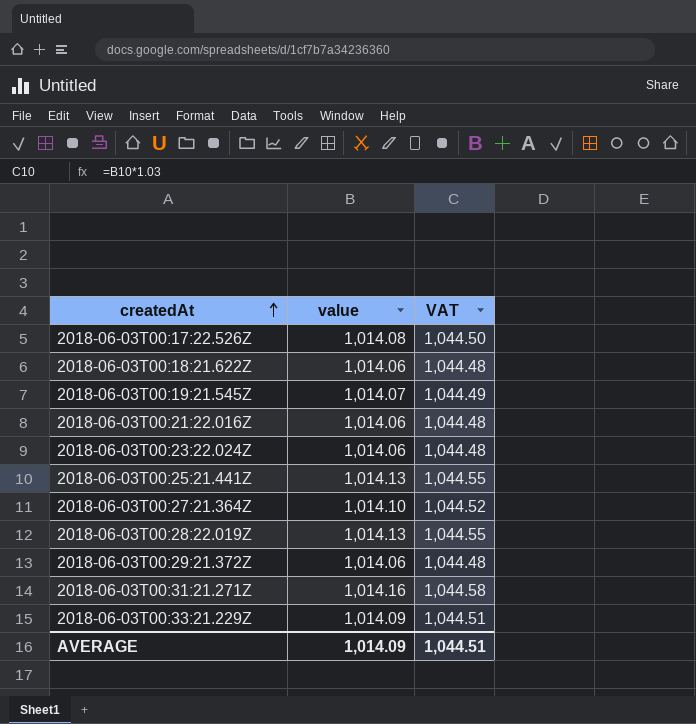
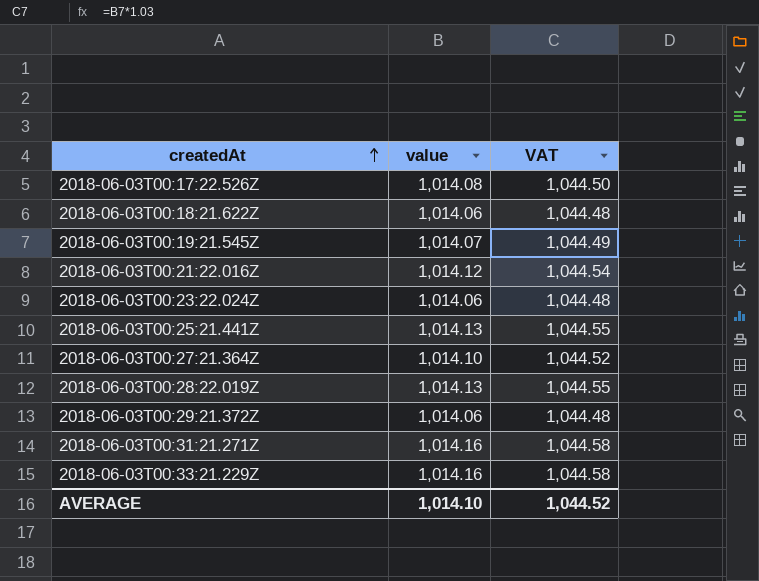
2018-06-03T00:21:22.016Z | value: 1,014.06 -> 1,014.12
2018-06-03T00:21:22.016Z | VAT: 1,044.48 -> 1,044.54
2018-06-03T00:33:21.229Z | value: 1,014.09 -> 1,014.16
2018-06-03T00:33:21.229Z | VAT: 1,044.51 -> 1,044.58
AVERAGE | value: 1,014.09 -> 1,014.10
AVERAGE | VAT: 1,044.51 -> 1,044.52

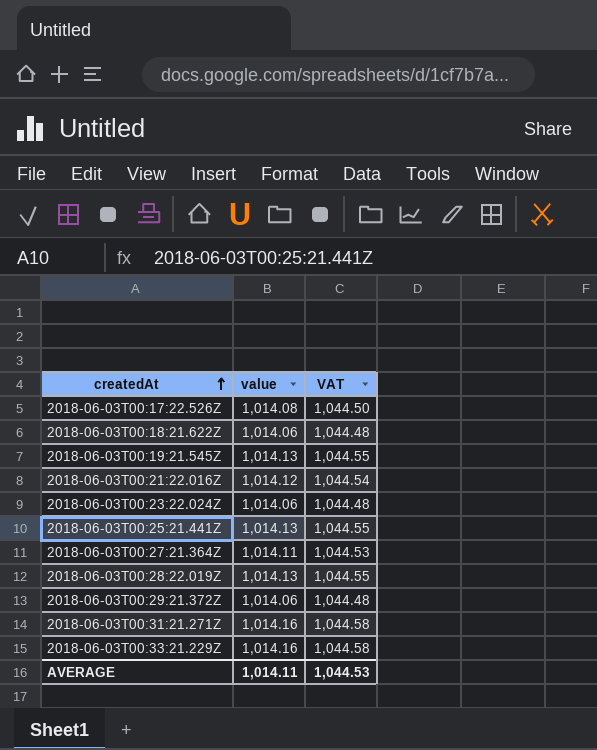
2018-06-03T00:19:21.545Z | value: 1,014.07 -> 1,014.13
2018-06-03T00:19:21.545Z | VAT: 1,044.49 -> 1,044.55
2018-06-03T00:27:21.364Z | value: 1,014.10 -> 1,014.11
2018-06-03T00:27:21.364Z | VAT: 1,044.52 -> 1,044.53
AVERAGE | value: 1,014.10 -> 1,014.11
AVERAGE | VAT: 1,044.52 -> 1,044.53

